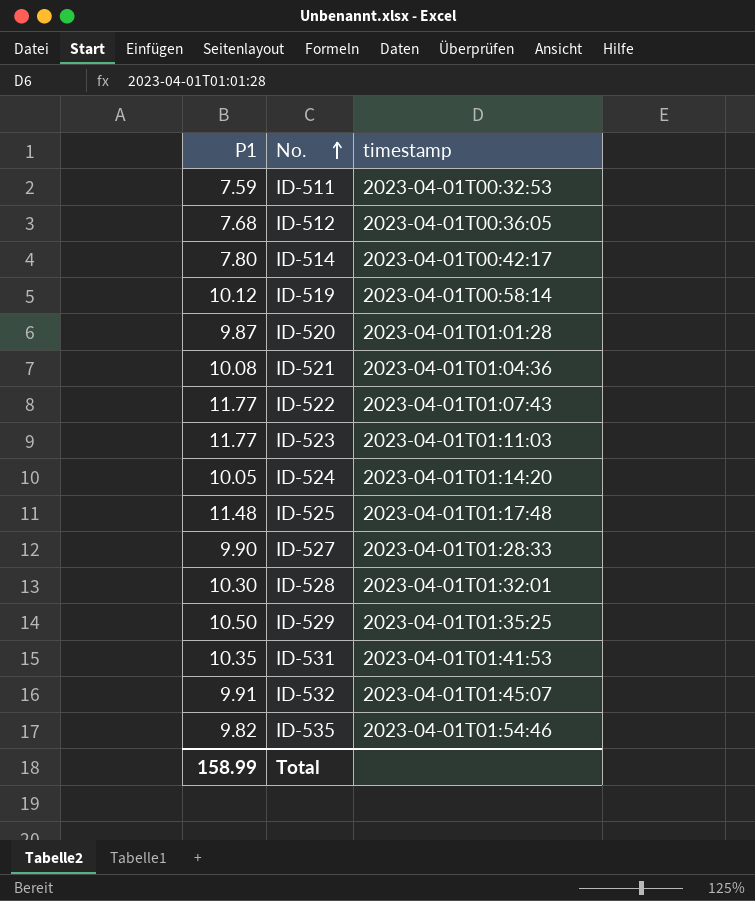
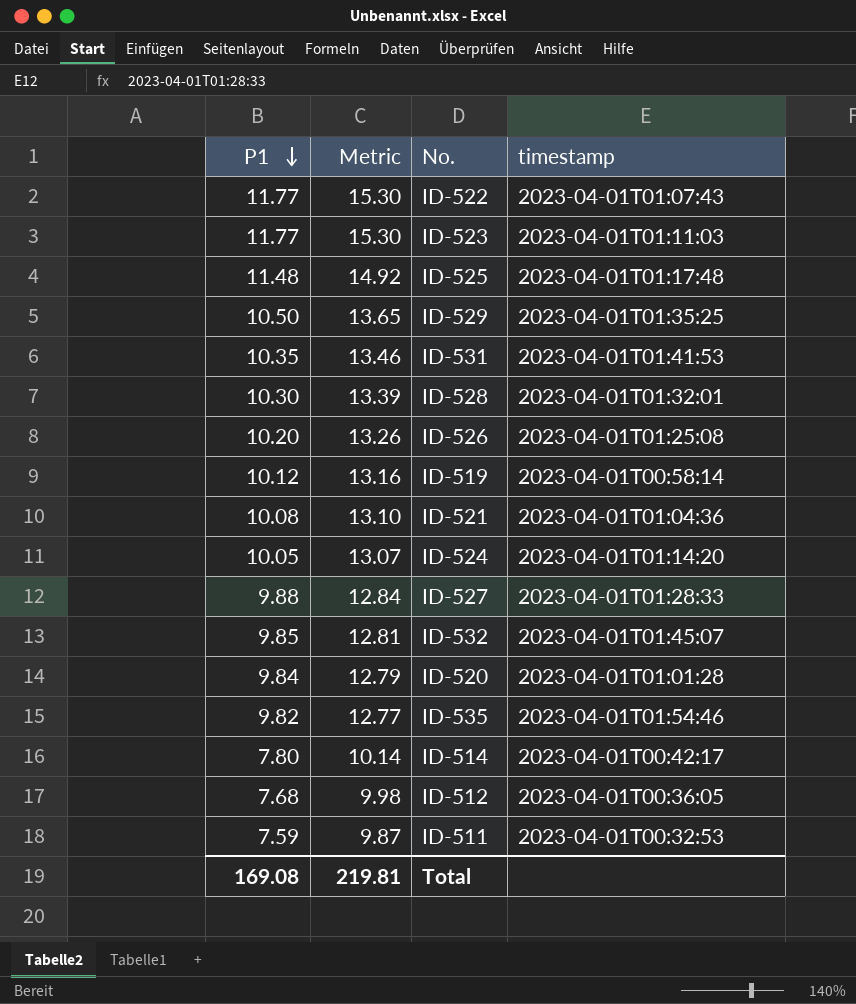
row order: No. ascending -> P1 descending
column Metric | formula: none -> [P1] * 1.3
row ID-526: none -> 10.20 | 13.26 | 2023-04-01T01:25:08
ID-527 | P1: 9.90 -> 9.88
ID-532 | P1: 9.91 -> 9.85
ID-520 | P1: 9.87 -> 9.84
Total | P1: 158.99 -> 169.08

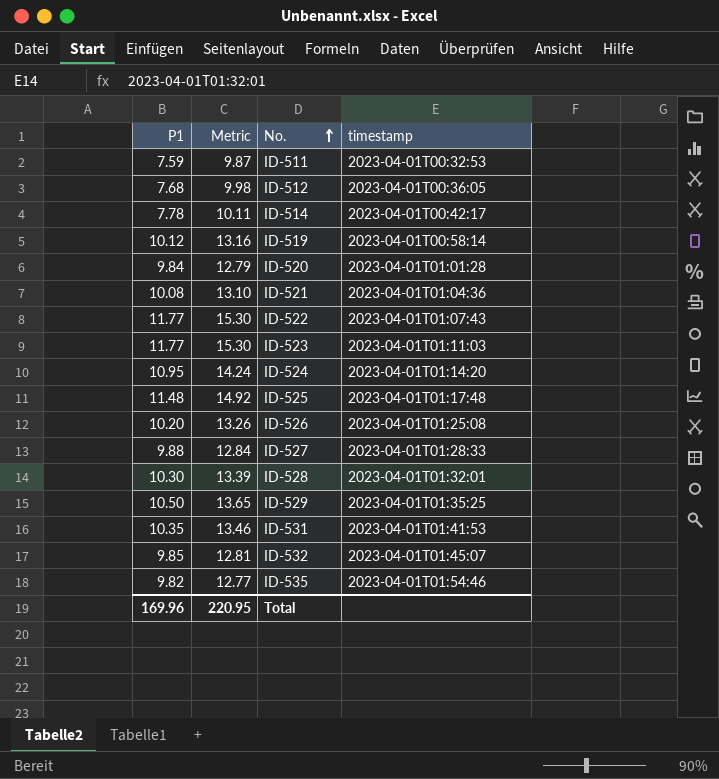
row order: P1 descending -> No. ascending
ID-514 | P1: 7.80 -> 7.78
ID-514 | Metric: 10.14 -> 10.11
ID-524 | P1: 10.05 -> 10.95
ID-524 | Metric: 13.07 -> 14.24
Total | P1: 169.08 -> 169.96
Total | Metric: 219.81 -> 220.95

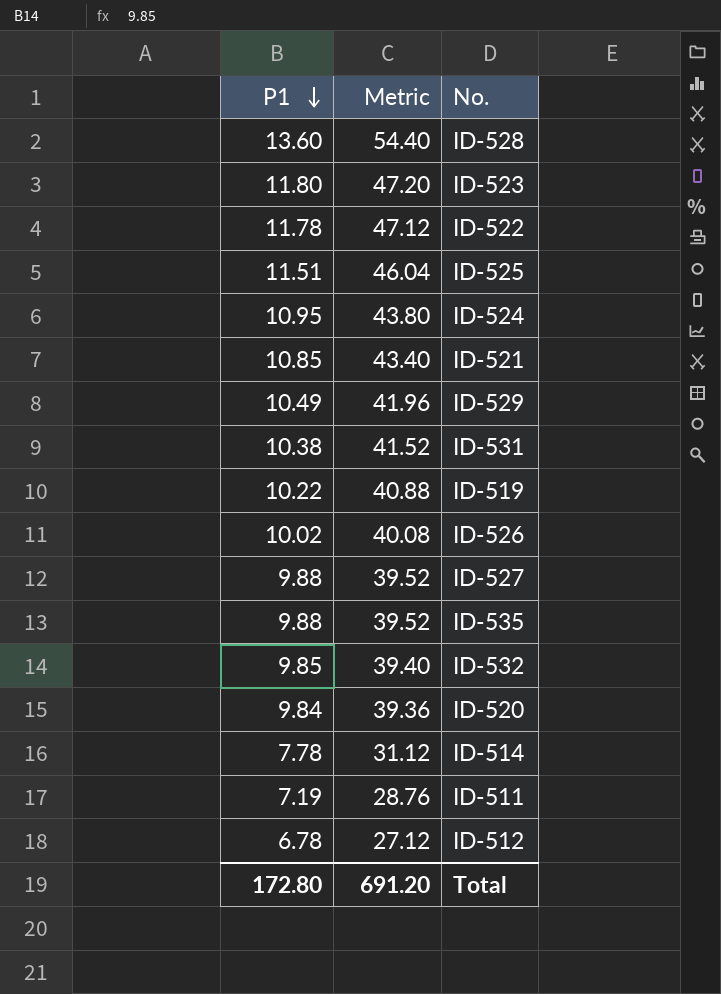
row order: No. ascending -> P1 descending
column timestamp | position: 4 -> none
column Metric | formula: [P1] * 1.3 -> [P1] * 4
ID-528 | P1: 10.30 -> 13.60
ID-523 | P1: 11.77 -> 11.80
ID-522 | P1: 11.77 -> 11.78
ID-525 | P1: 11.48 -> 11.51
ID-521 | P1: 10.08 -> 10.85
ID-529 | P1: 10.50 -> 10.49
ID-531 | P1: 10.35 -> 10.38
ID-519 | P1: 10.12 -> 10.22
ID-526 | P1: 10.20 -> 10.02
ID-535 | P1: 9.82 -> 9.88
ID-511 | P1: 7.59 -> 7.19
ID-512 | P1: 7.68 -> 6.78
Total | P1: 169.96 -> 172.80
Total | Metric: 220.95 -> 691.20

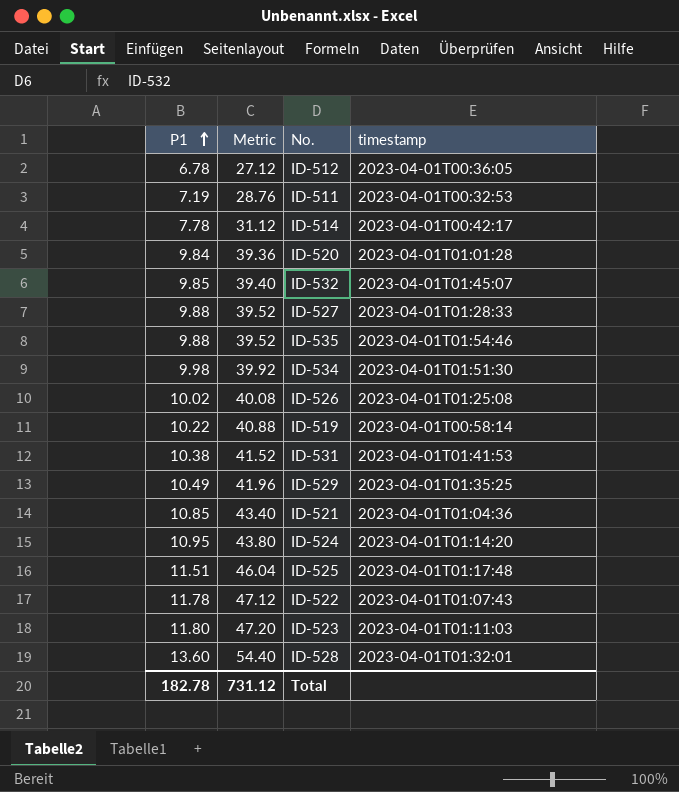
row order: P1 descending -> P1 ascending
column timestamp | position: none -> 4
row ID-534: none -> 9.98 | 39.92 | 2023-04-01T01:51:30
Total | P1: 172.80 -> 182.78
Total | Metric: 691.20 -> 731.12

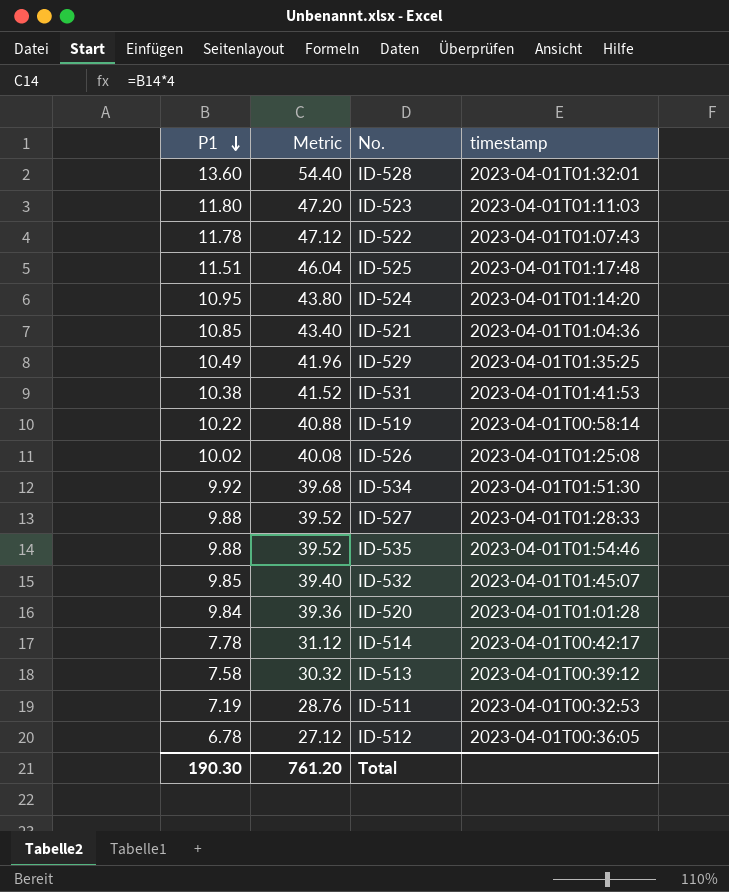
row order: P1 ascending -> P1 descending
ID-534 | P1: 9.98 -> 9.92
ID-534 | Metric: 39.92 -> 39.68
row ID-513: none -> 7.58 | 30.32 | 2023-04-01T00:39:12
Total | P1: 182.78 -> 190.30
Total | Metric: 731.12 -> 761.20

